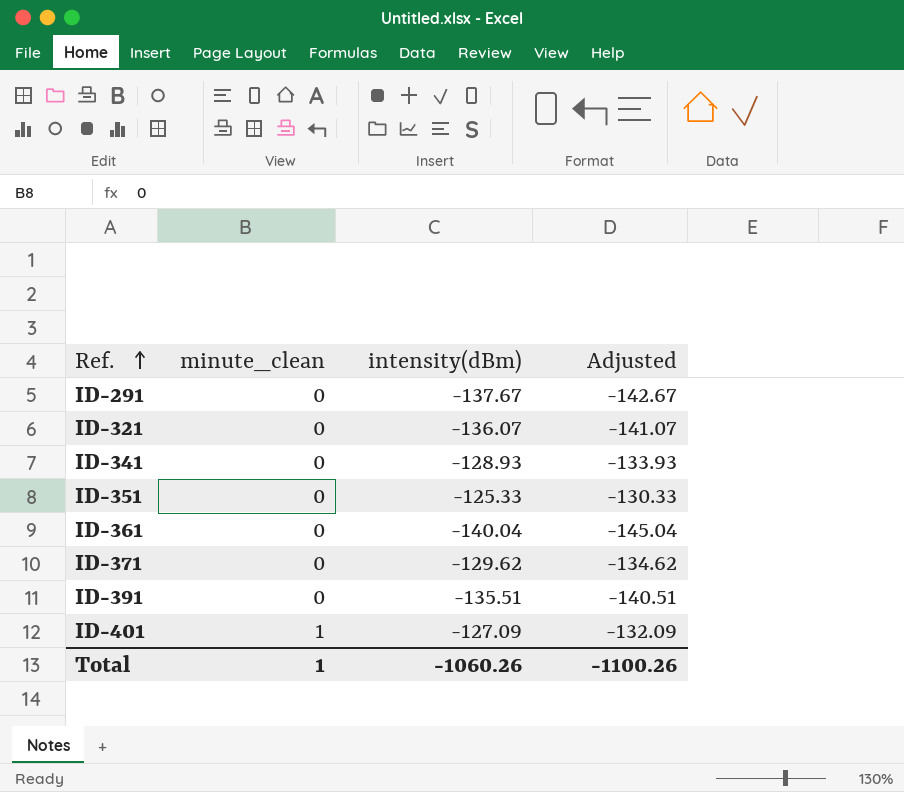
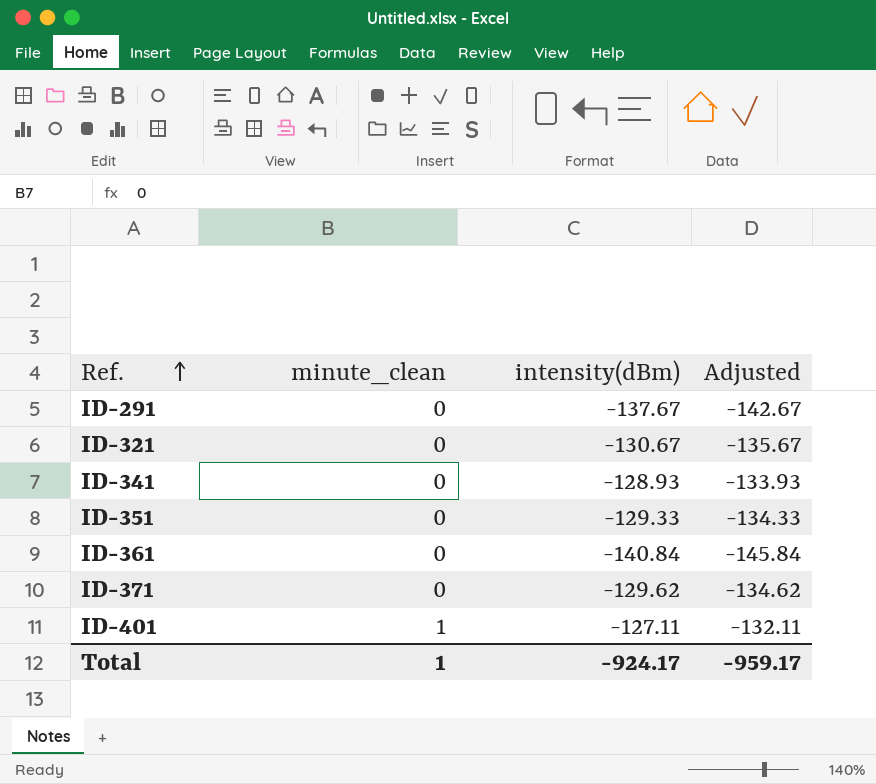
row ID-391: 0 | -135.51 | -140.51 -> none
ID-321 | intensity(dBm): -136.07 -> -130.67
ID-321 | Adjusted: -141.07 -> -135.67
ID-351 | intensity(dBm): -125.33 -> -129.33
ID-351 | Adjusted: -130.33 -> -134.33
ID-361 | intensity(dBm): -140.04 -> -140.84
ID-361 | Adjusted: -145.04 -> -145.84
ID-401 | intensity(dBm): -127.09 -> -127.11
ID-401 | Adjusted: -132.09 -> -132.11
Total | intensity(dBm): -1060.26 -> -924.17
Total | Adjusted: -1100.26 -> -959.17

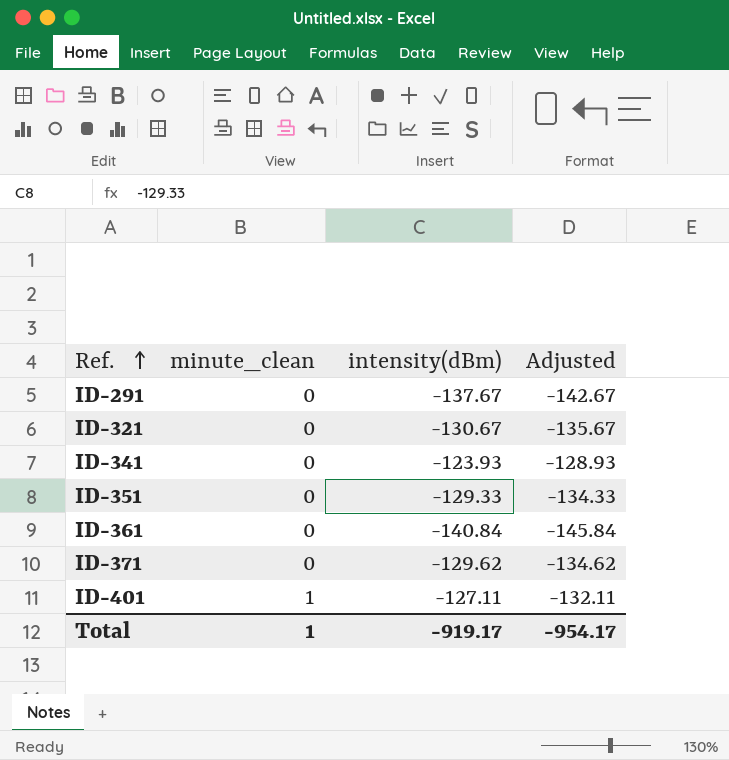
ID-341 | intensity(dBm): -128.93 -> -123.93
ID-341 | Adjusted: -133.93 -> -128.93
Total | intensity(dBm): -924.17 -> -919.17
Total | Adjusted: -959.17 -> -954.17

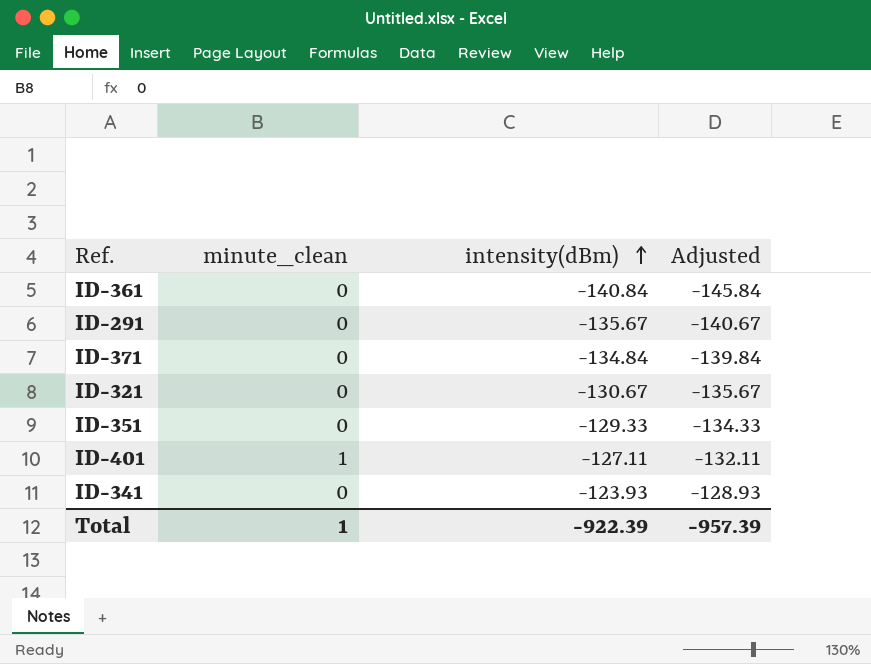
row order: Ref. ascending -> intensity(dBm) ascending
ID-291 | intensity(dBm): -137.67 -> -135.67
ID-291 | Adjusted: -142.67 -> -140.67
ID-371 | intensity(dBm): -129.62 -> -134.84
ID-371 | Adjusted: -134.62 -> -139.84
Total | intensity(dBm): -919.17 -> -922.39
Total | Adjusted: -954.17 -> -957.39

